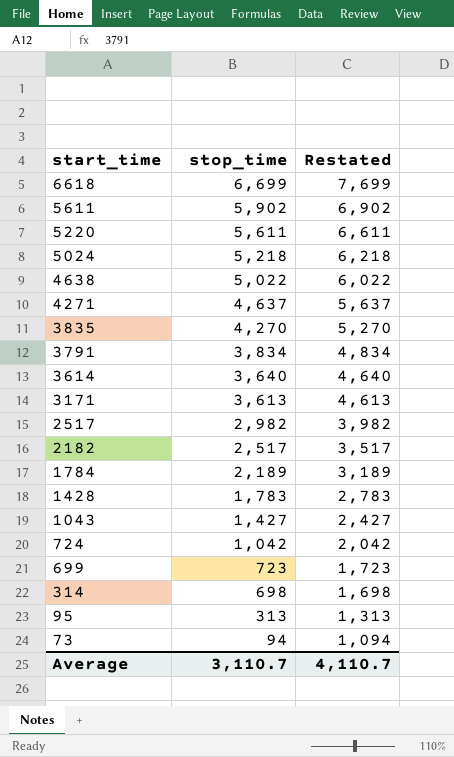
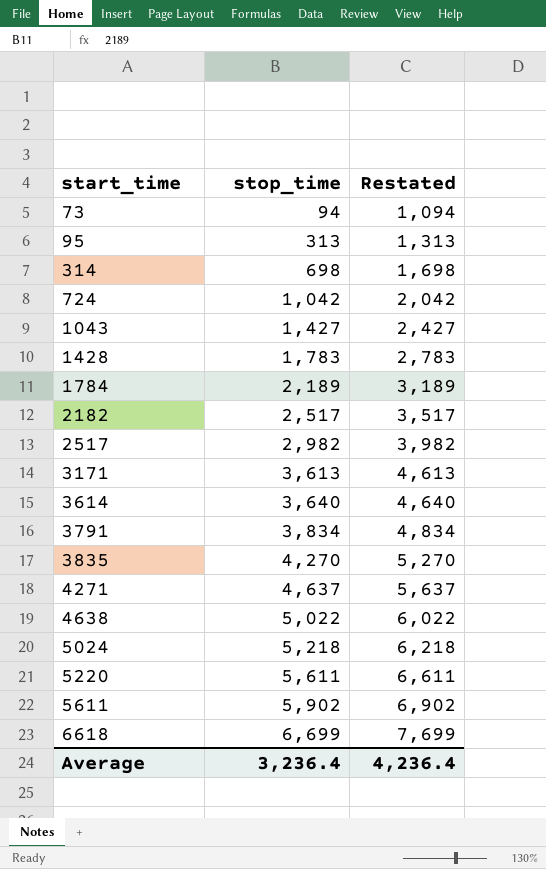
row order: start_time descending -> start_time ascending
row 699: 723 | 1,723 -> none
Average | stop_time: 3,110.7 -> 3,236.4
Average | Restated: 4,110.7 -> 4,236.4

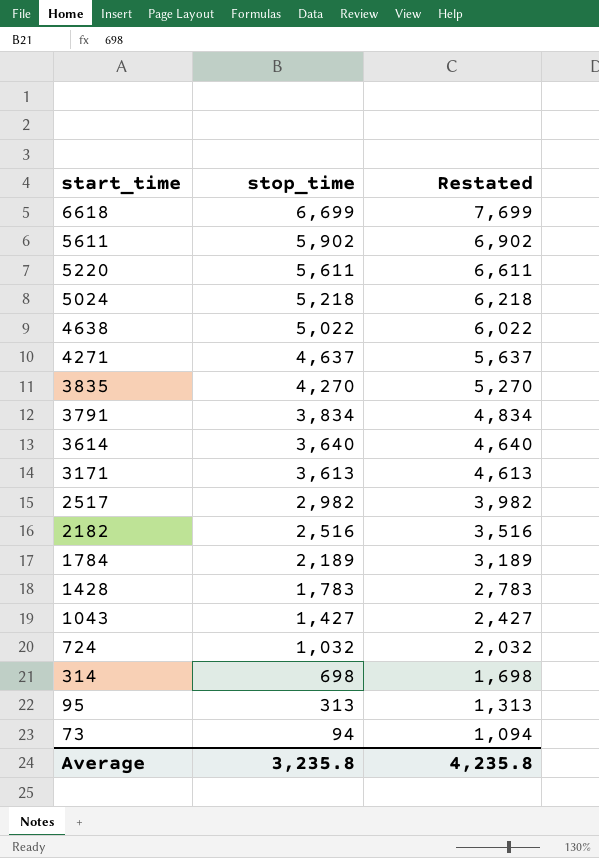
row order: start_time ascending -> start_time descending
2182 | stop_time: 2,517 -> 2,516
2182 | Restated: 3,517 -> 3,516
724 | stop_time: 1,042 -> 1,032
724 | Restated: 2,042 -> 2,032
Average | stop_time: 3,236.4 -> 3,235.8
Average | Restated: 4,236.4 -> 4,235.8

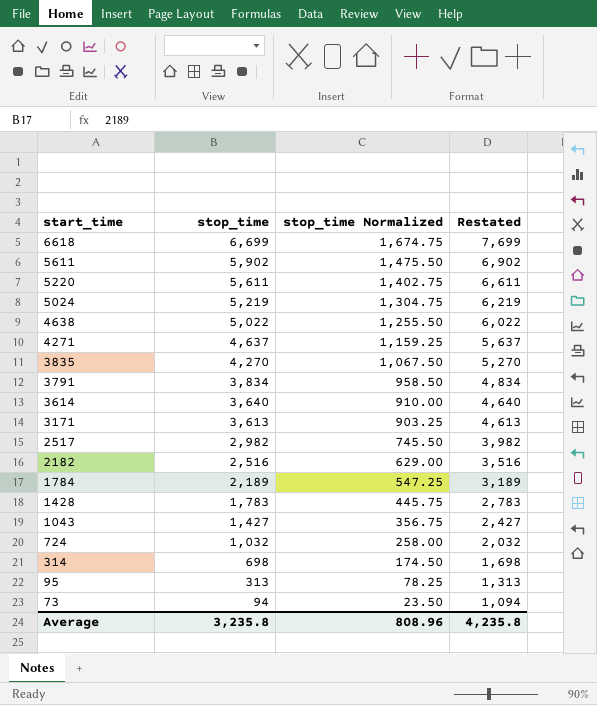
column stop_time Normalized | formula: none -> [stop_time] * 0.25
5024 | stop_time: 5,218 -> 5,219
5024 | Restated: 6,218 -> 6,219

